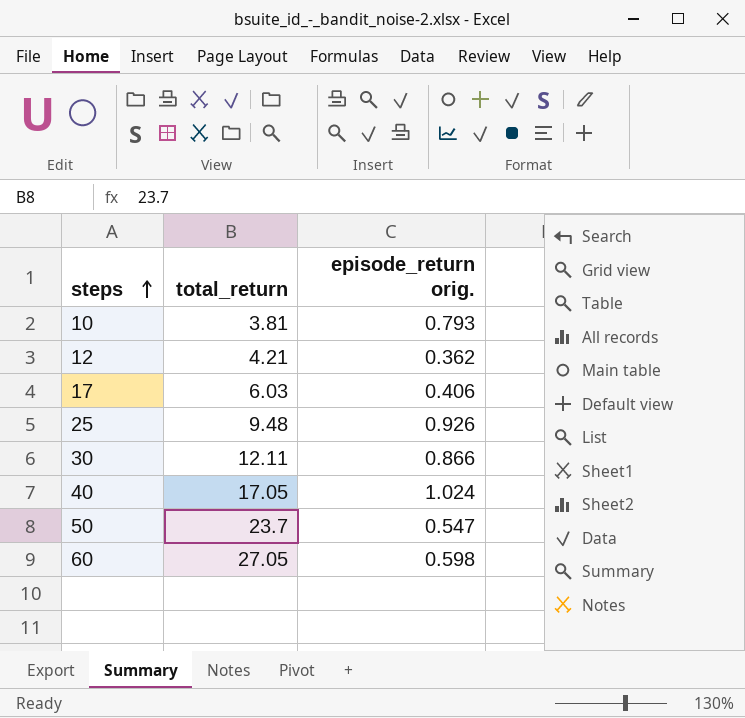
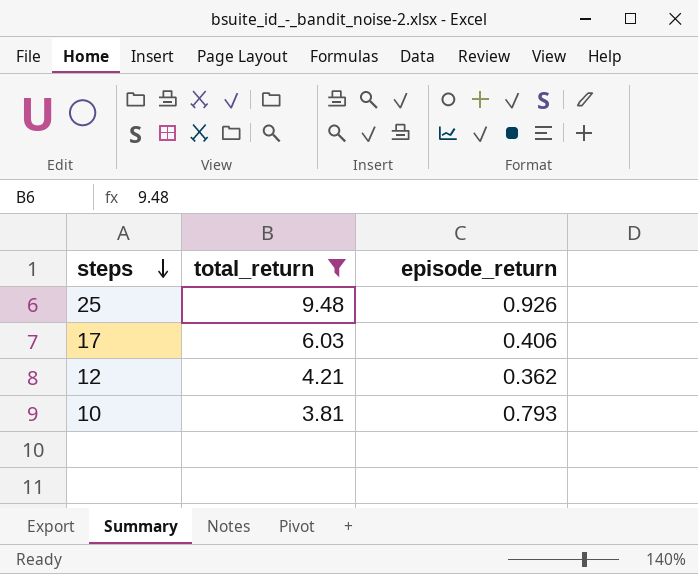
filter: none -> total_return <= 9.48
row order: steps ascending -> steps descending
column name: episode_return orig. -> episode_return

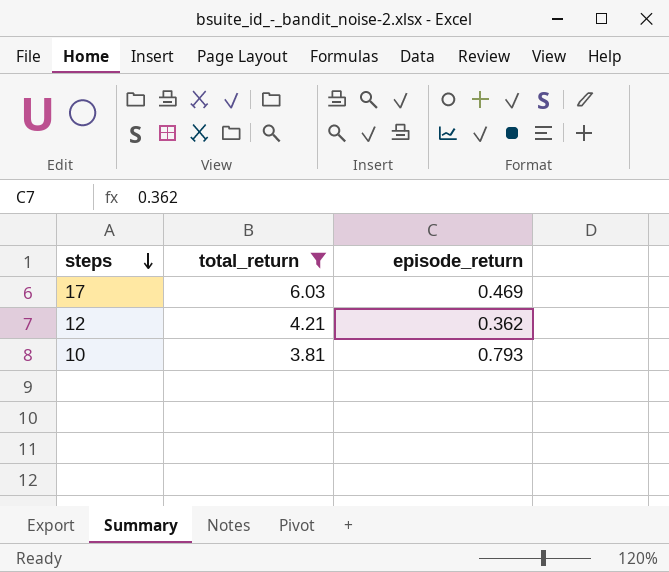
row 25: 9.48 | 0.926 -> none
17 | episode_return: 0.406 -> 0.469

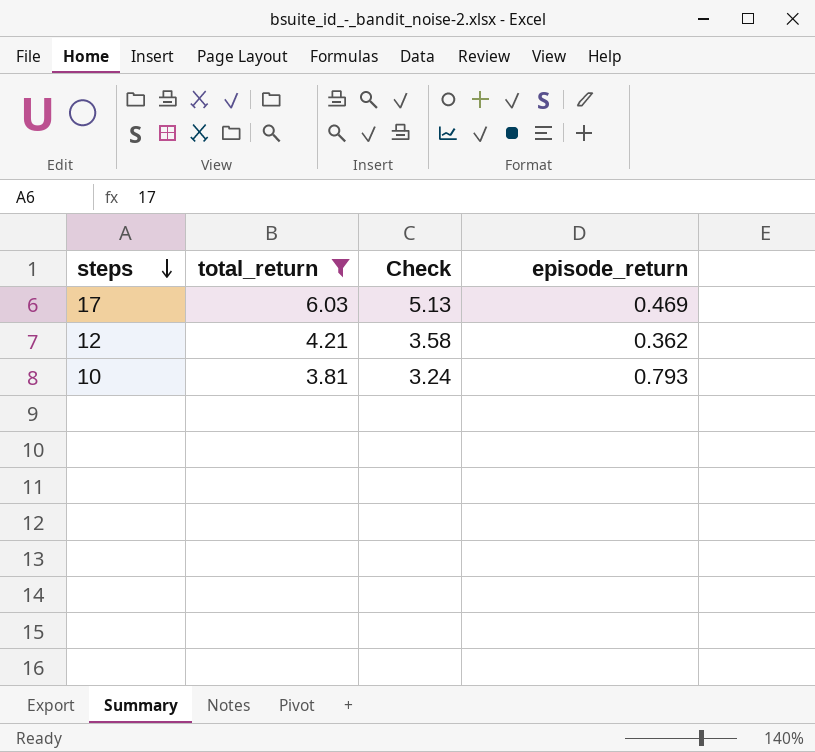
column Check | formula: none -> [total_return] * 0.85

